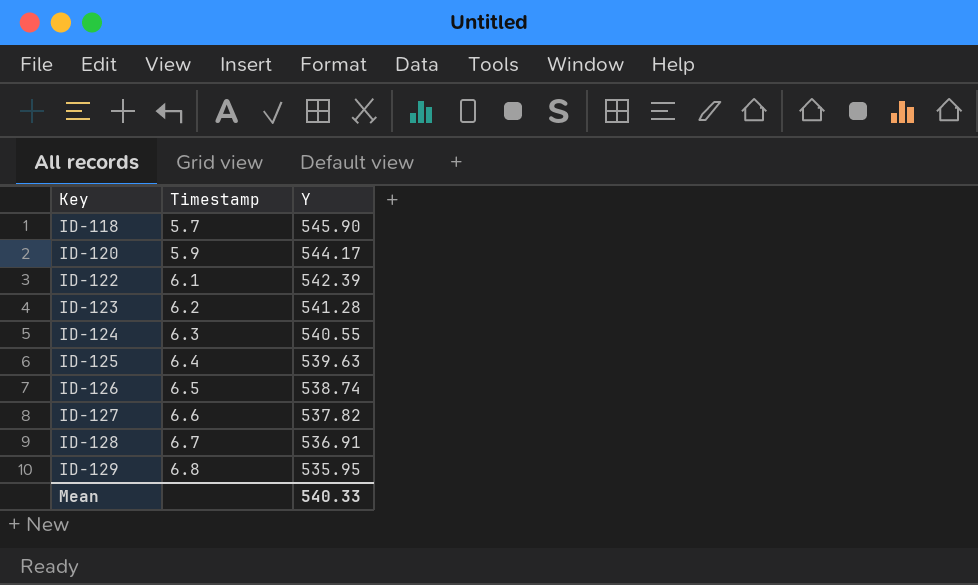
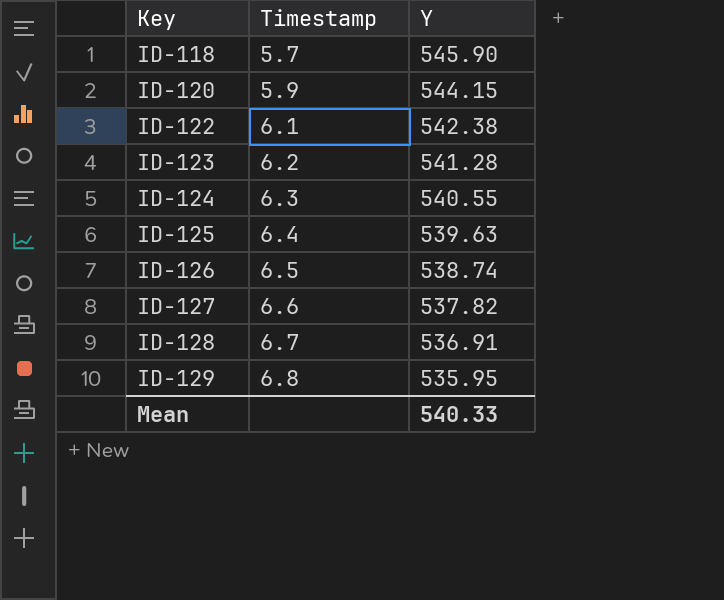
ID-120 | Y: 544.17 -> 544.15
ID-122 | Y: 542.39 -> 542.38

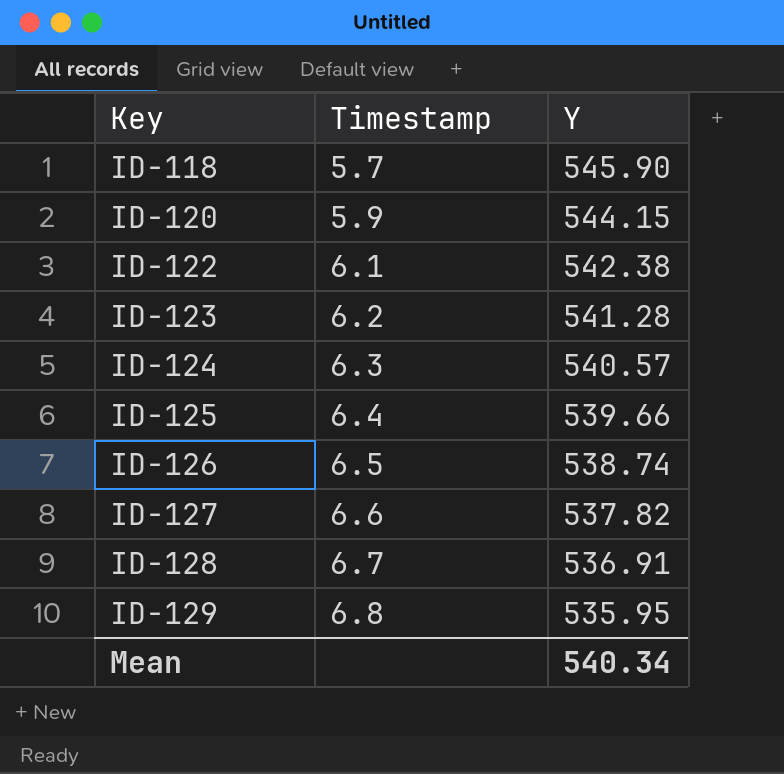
ID-124 | Y: 540.55 -> 540.57
ID-125 | Y: 539.63 -> 539.66
Mean | Y: 540.33 -> 540.34

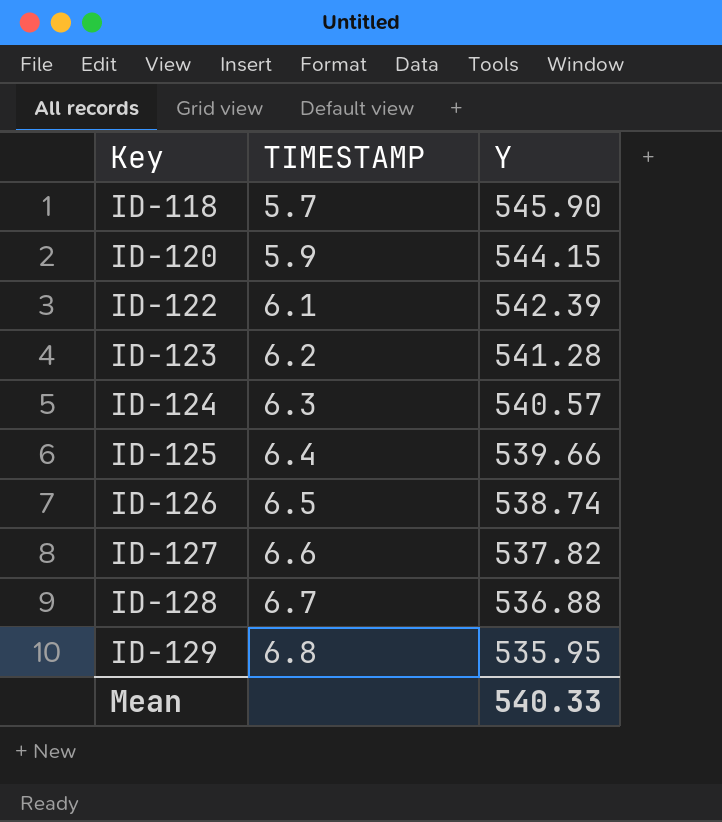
column name: Timestamp -> TIMESTAMP
ID-122 | Y: 542.38 -> 542.39
ID-128 | Y: 536.91 -> 536.88
Mean | Y: 540.34 -> 540.33

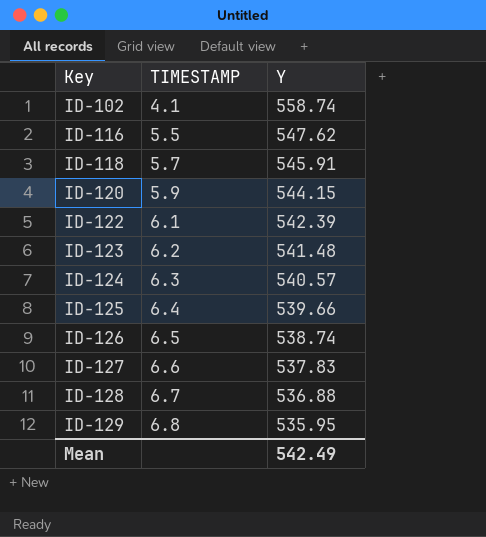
row ID-102: none -> 4.1 | 558.74
row ID-116: none -> 5.5 | 547.62
ID-118 | Y: 545.90 -> 545.91
ID-123 | Y: 541.28 -> 541.48
ID-127 | Y: 537.82 -> 537.83
Mean | Y: 540.33 -> 542.49

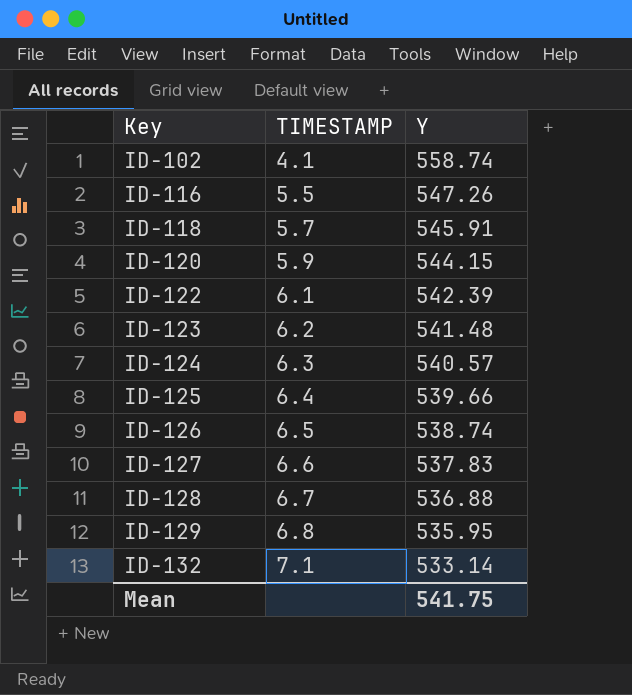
ID-116 | Y: 547.62 -> 547.26
row ID-132: none -> 7.1 | 533.14
Mean | Y: 542.49 -> 541.75

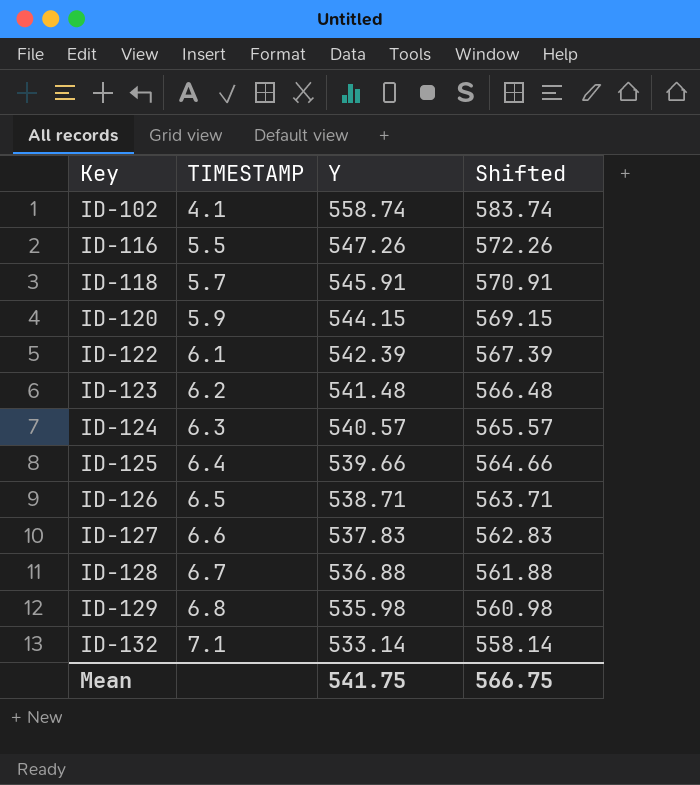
column Shifted | formula: none -> [Y] + 25
ID-126 | Y: 538.74 -> 538.71
ID-129 | Y: 535.95 -> 535.98

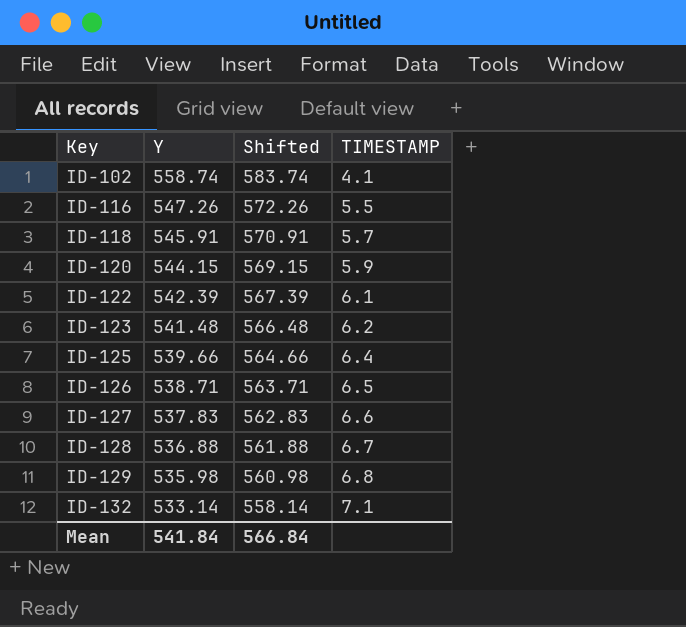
column TIMESTAMP | position: 2 -> 4
row ID-124: 6.3 | 540.57 | 565.57 -> none
Mean | Y: 541.75 -> 541.84
Mean | Shifted: 566.75 -> 566.84

